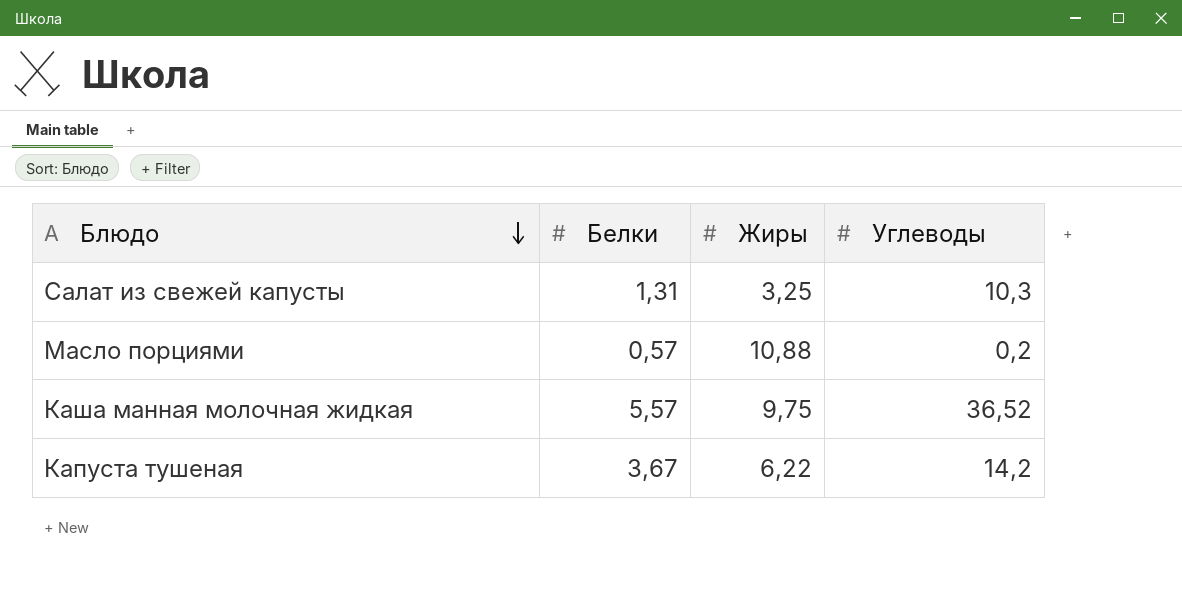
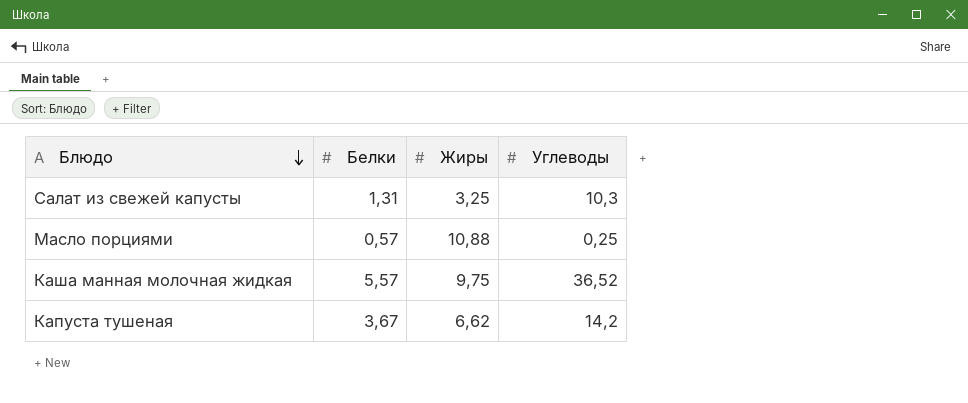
Масло порциями | Углеводы: 0,2 -> 0,25
Капуста тушеная | Жиры: 6,22 -> 6,62

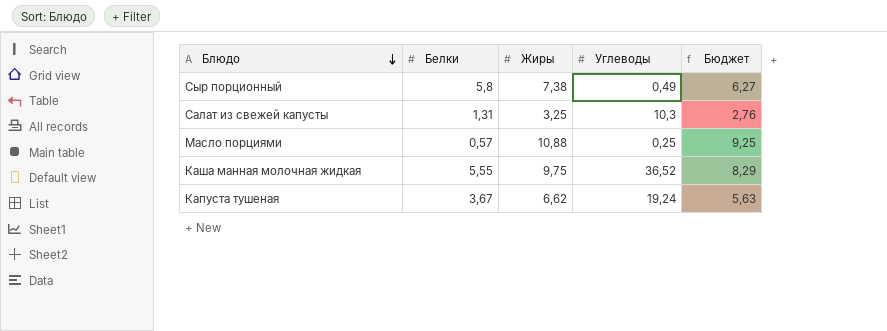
column Бюджет | formula: none -> [Жиры] * 0,85
row Сыр порционный: none -> 5,8 | 7,38 | 0,49 | 6,27
Каша манная молочная жидкая | Белки: 5,57 -> 5,55
Капуста тушеная | Углеводы: 14,2 -> 19,24

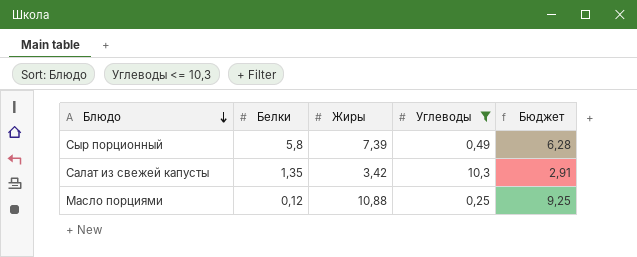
filter: none -> Углеводы <= 10,3
Сыр порционный | Жиры: 7,38 -> 7,39
Сыр порционный | Бюджет: 6,27 -> 6,28
Салат из свежей капусты | Белки: 1,31 -> 1,35
Салат из свежей капусты | Жиры: 3,25 -> 3,42
Салат из свежей капусты | Бюджет: 2,76 -> 2,91
Масло порциями | Белки: 0,57 -> 0,12

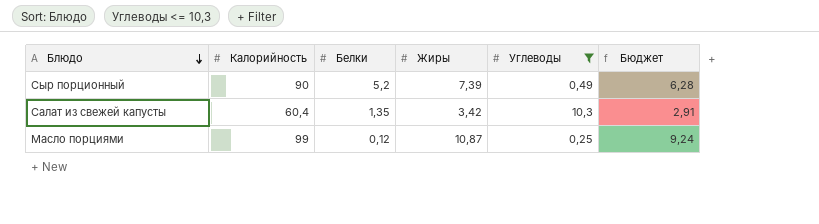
column Калорийность | position: none -> 2
Сыр порционный | Белки: 5,8 -> 5,2
Масло порциями | Жиры: 10,88 -> 10,87
Масло порциями | Бюджет: 9,25 -> 9,24

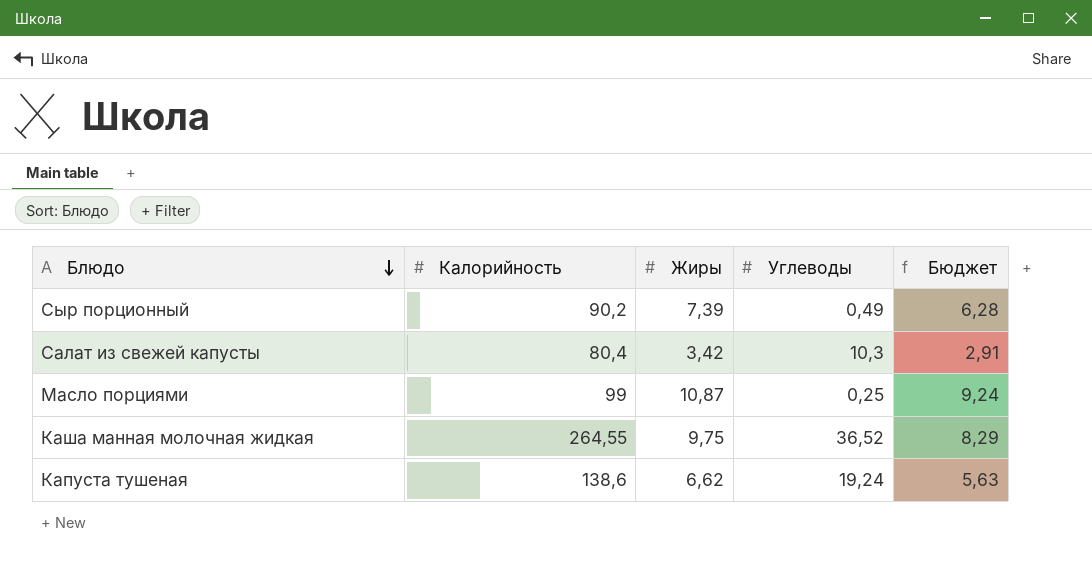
filter: Углеводы <= 10,3 -> none
column Белки | position: 3 -> none
Сыр порционный | Калорийность: 90 -> 90,2
Салат из свежей капусты | Калорийность: 60,4 -> 80,4

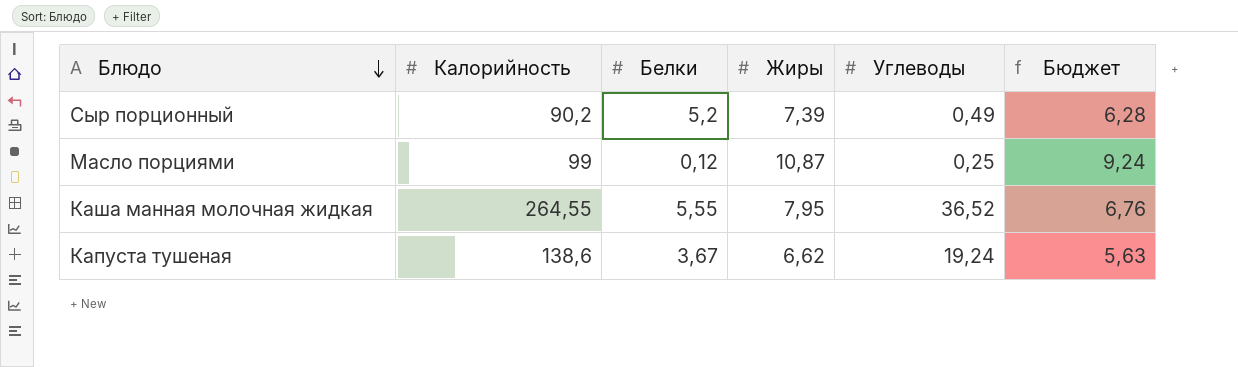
column Белки | position: none -> 3
row Салат из свежей капусты: 80,4 | 3,42 | 10,3 | 2,91 -> none
Каша манная молочная жидкая | Жиры: 9,75 -> 7,95
Каша манная молочная жидкая | Бюджет: 8,29 -> 6,76

